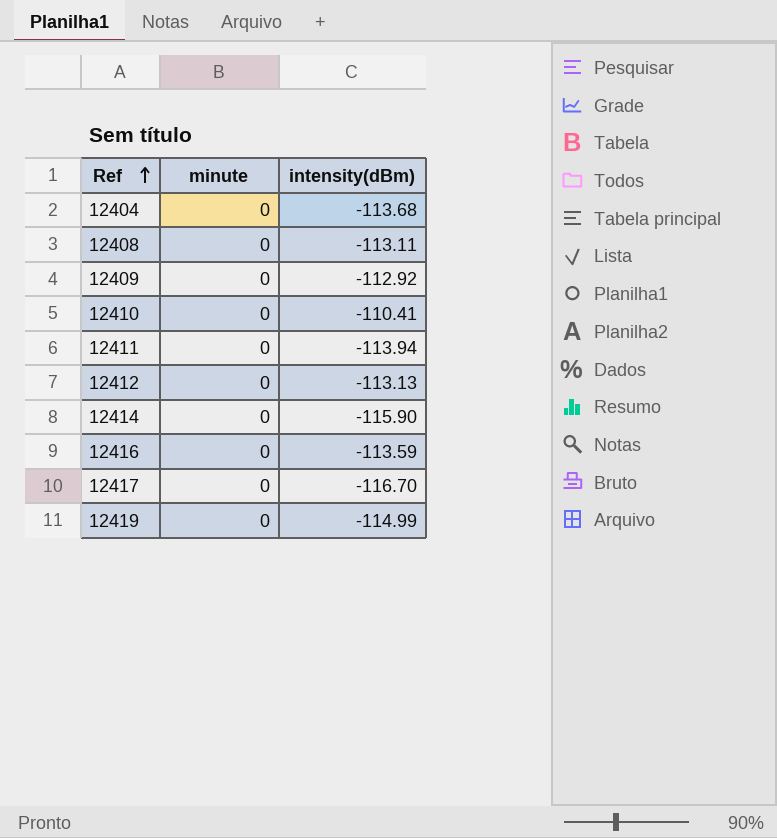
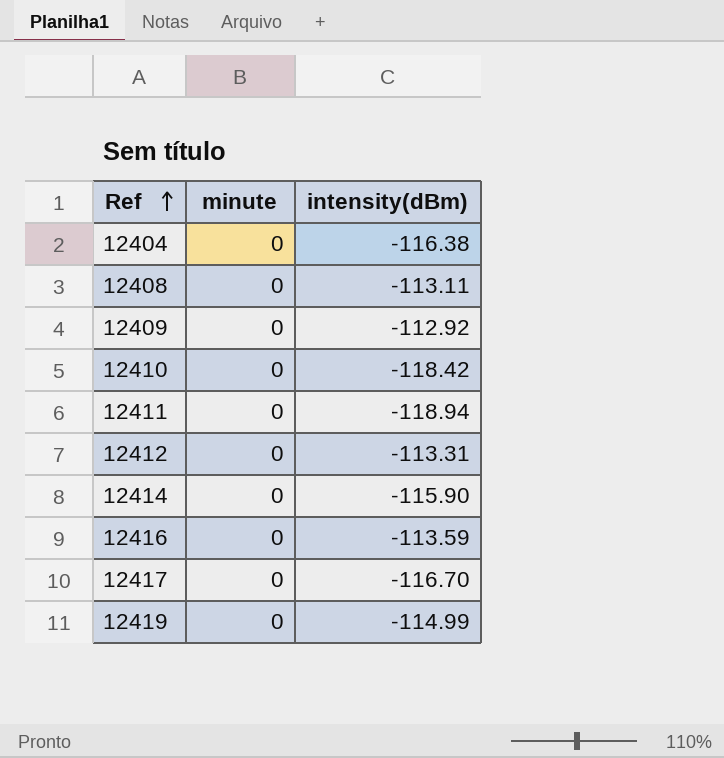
12404 | intensity(dBm): -113.68 -> -116.38
12410 | intensity(dBm): -110.41 -> -118.42
12411 | intensity(dBm): -113.94 -> -118.94
12412 | intensity(dBm): -113.13 -> -113.31

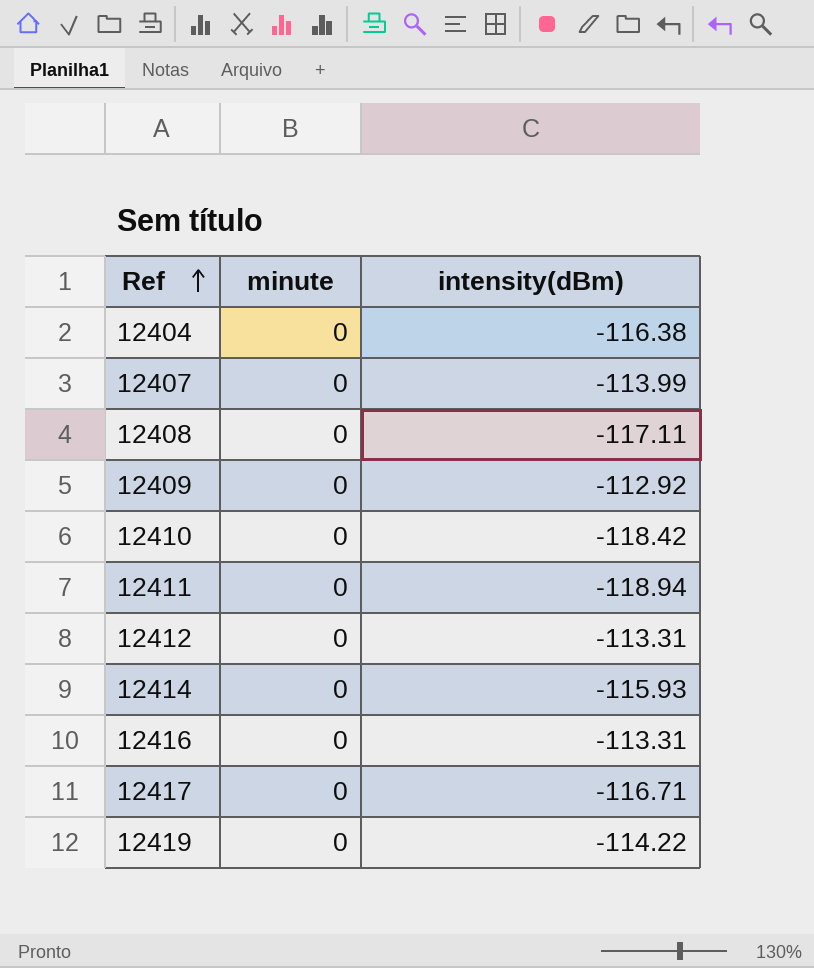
row 12407: none -> 0 | -113.99
12408 | intensity(dBm): -113.11 -> -117.11
12414 | intensity(dBm): -115.90 -> -115.93
12416 | intensity(dBm): -113.59 -> -113.31
12417 | intensity(dBm): -116.70 -> -116.71
12419 | intensity(dBm): -114.99 -> -114.22

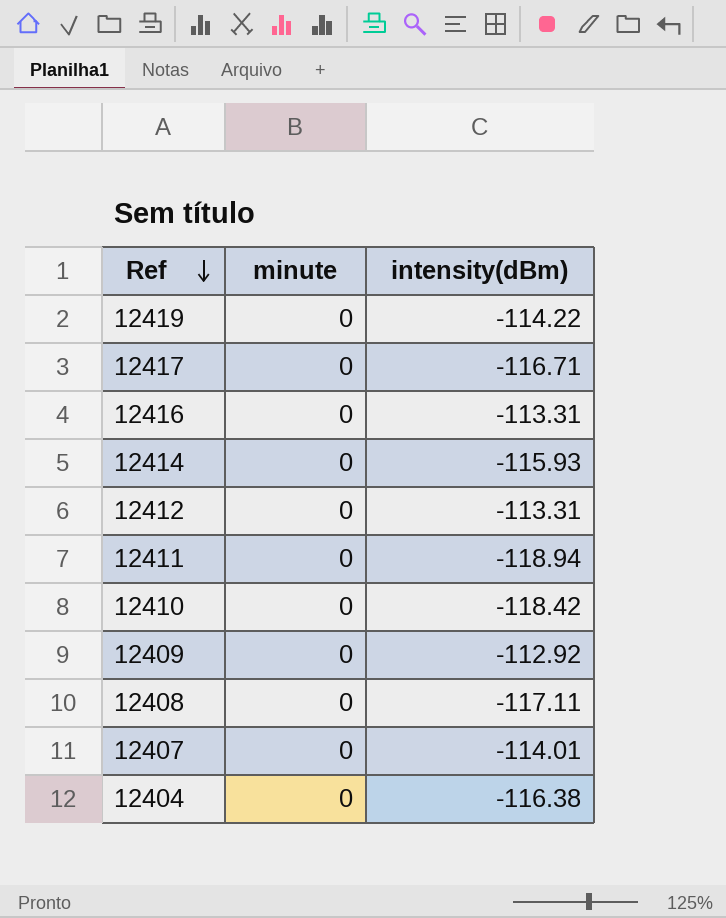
row order: Ref ascending -> Ref descending
12407 | intensity(dBm): -113.99 -> -114.01

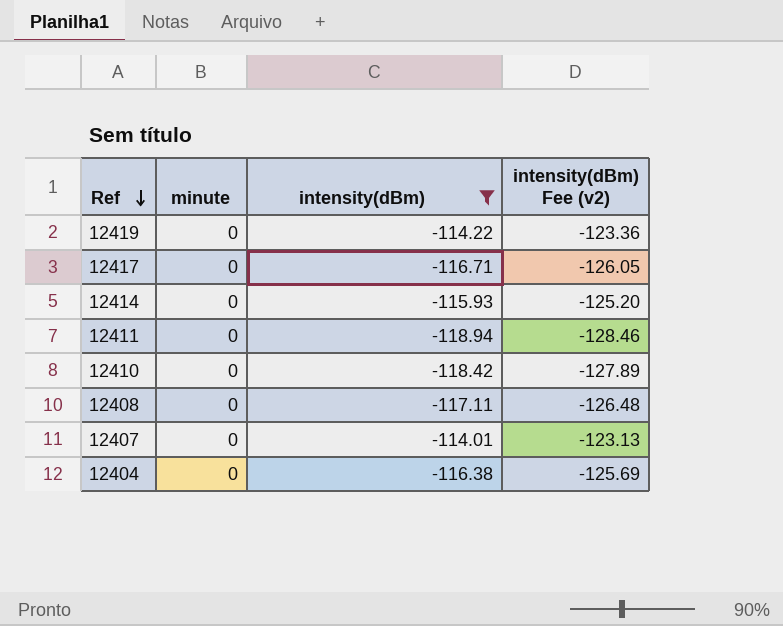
filter: none -> intensity(dBm) <= -114.01
column intensity(dBm) Fee (v2) | formula: none -> [intensity(dBm)] * 1.08

